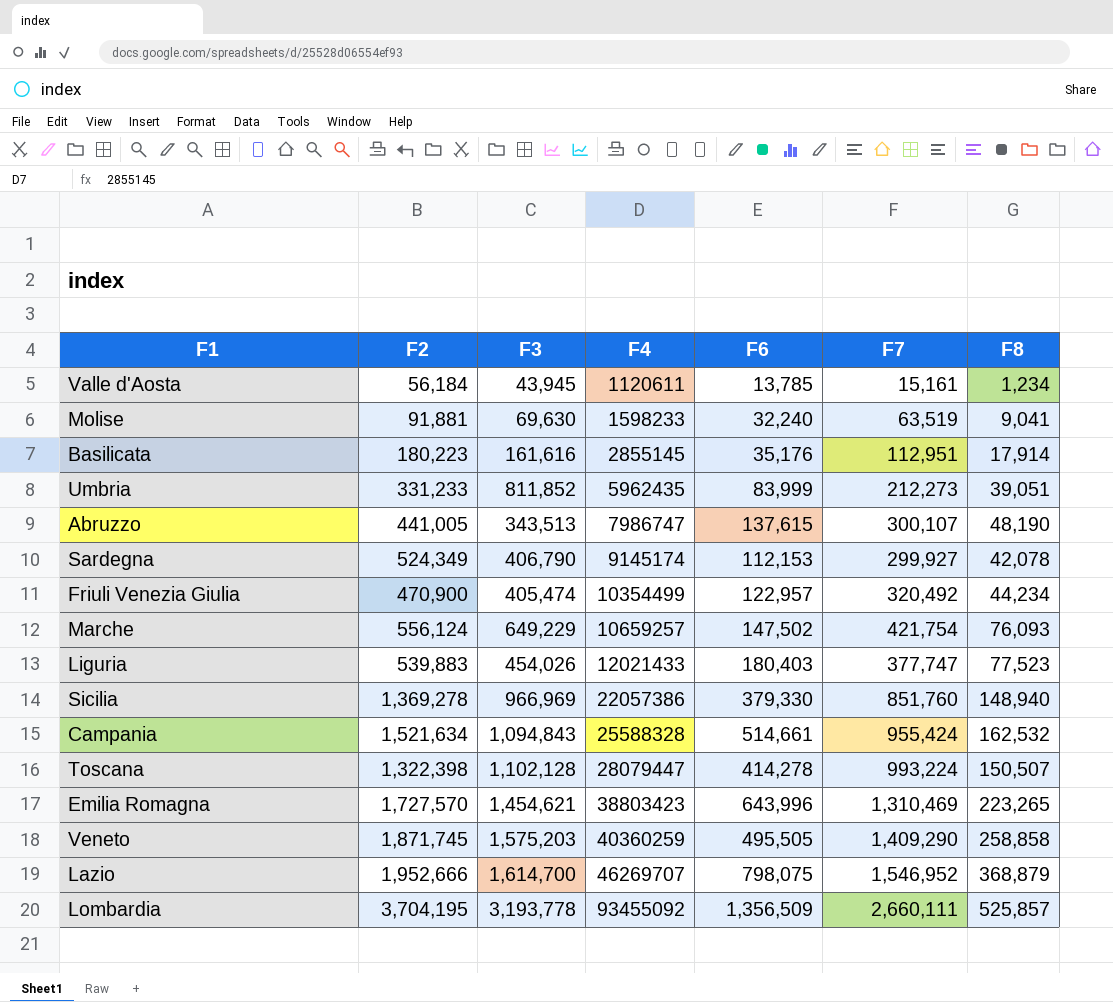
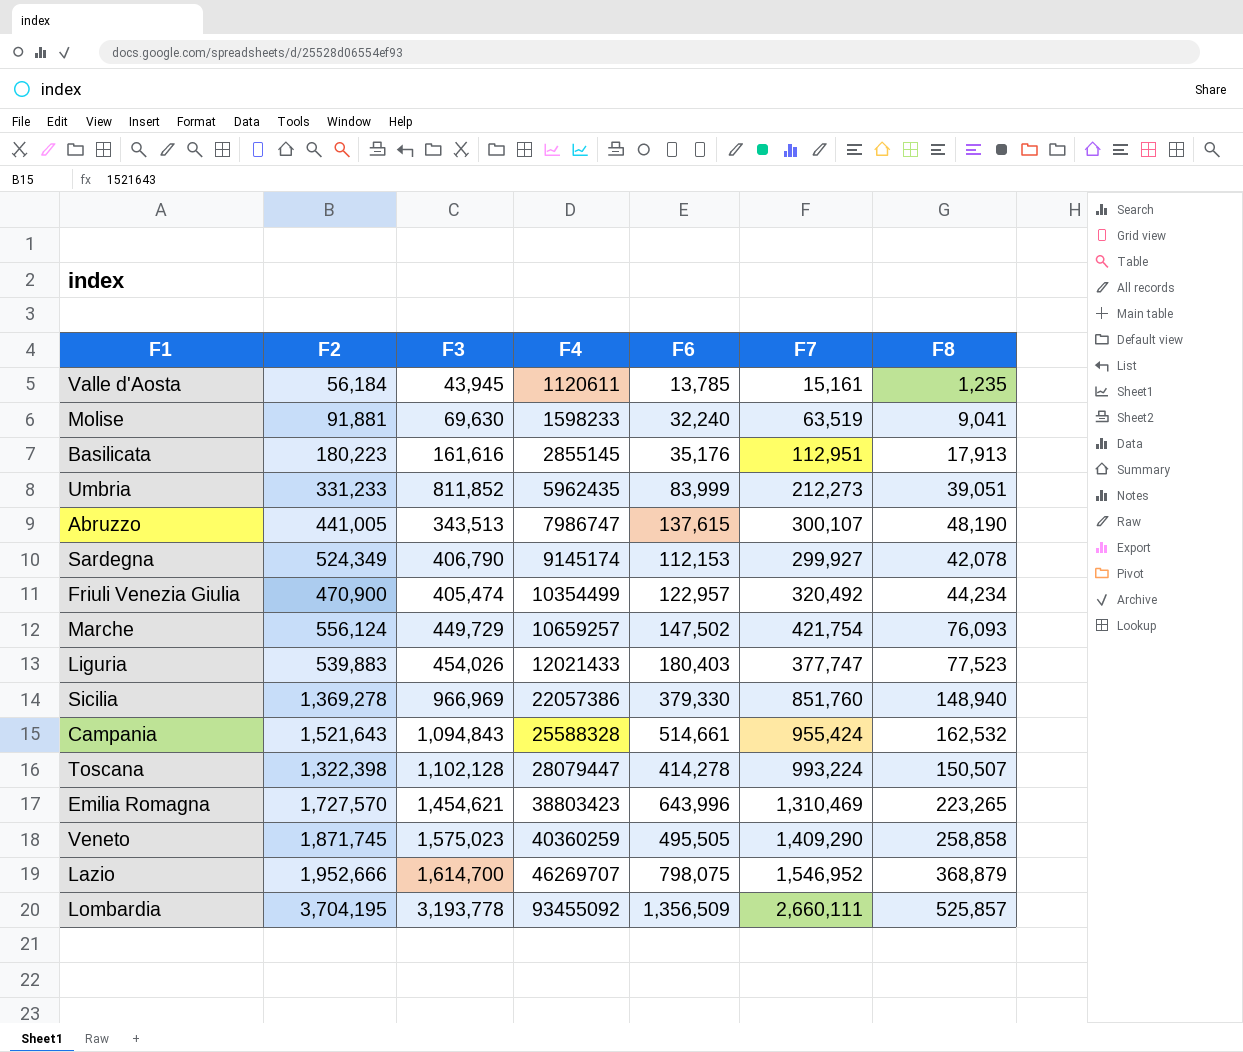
Valle d'Aosta | F8: 1,234 -> 1,235
Basilicata | F8: 17,914 -> 17,913
Marche | F3: 649,229 -> 449,729
Campania | F2: 1,521,634 -> 1,521,643
Veneto | F3: 1,575,203 -> 1,575,023

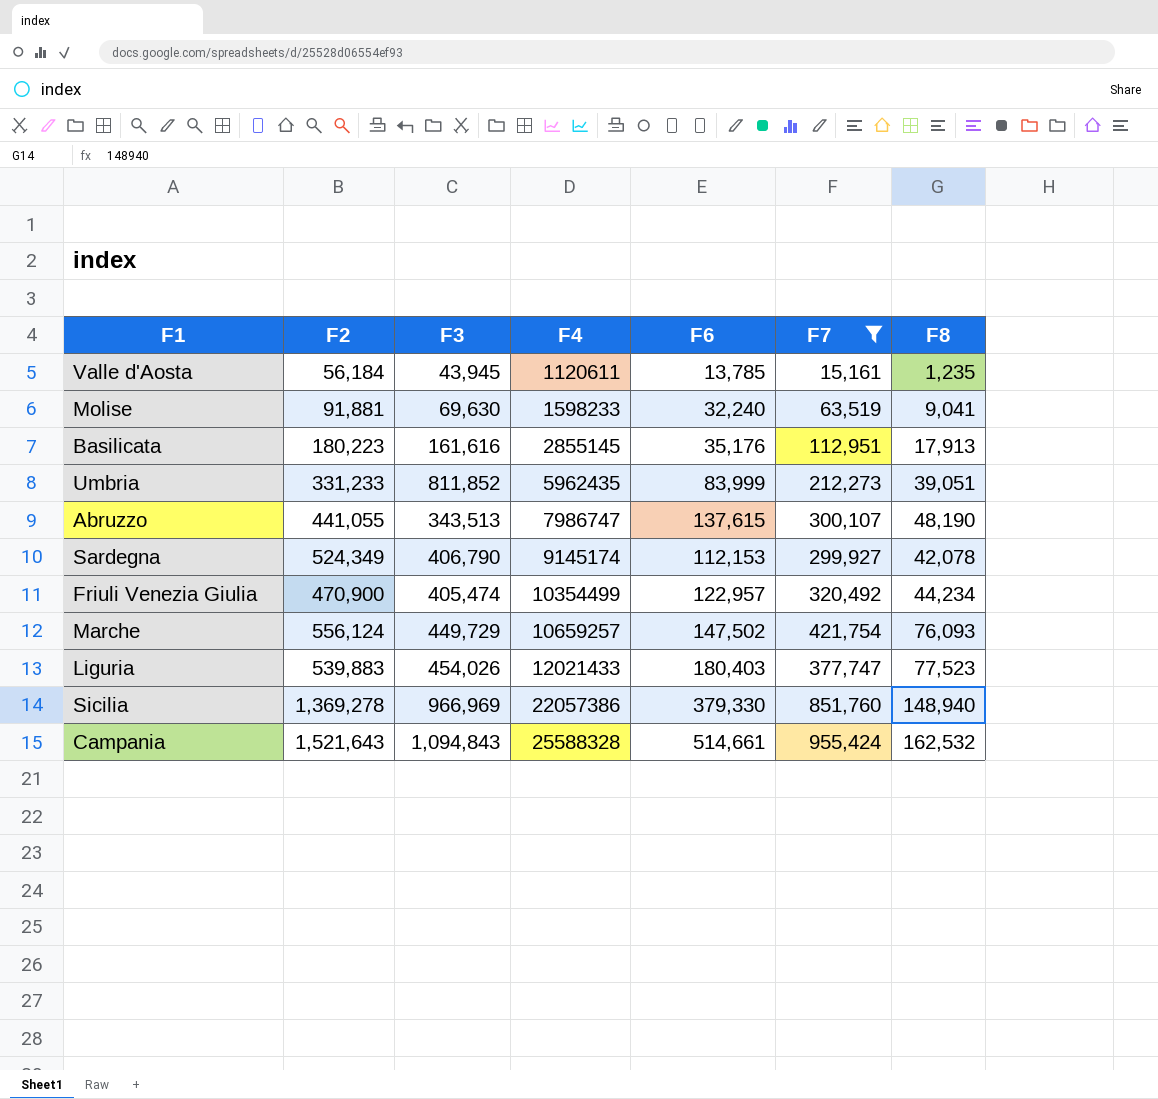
filter: none -> F7 <= 955,424
Abruzzo | F2: 441,005 -> 441,055

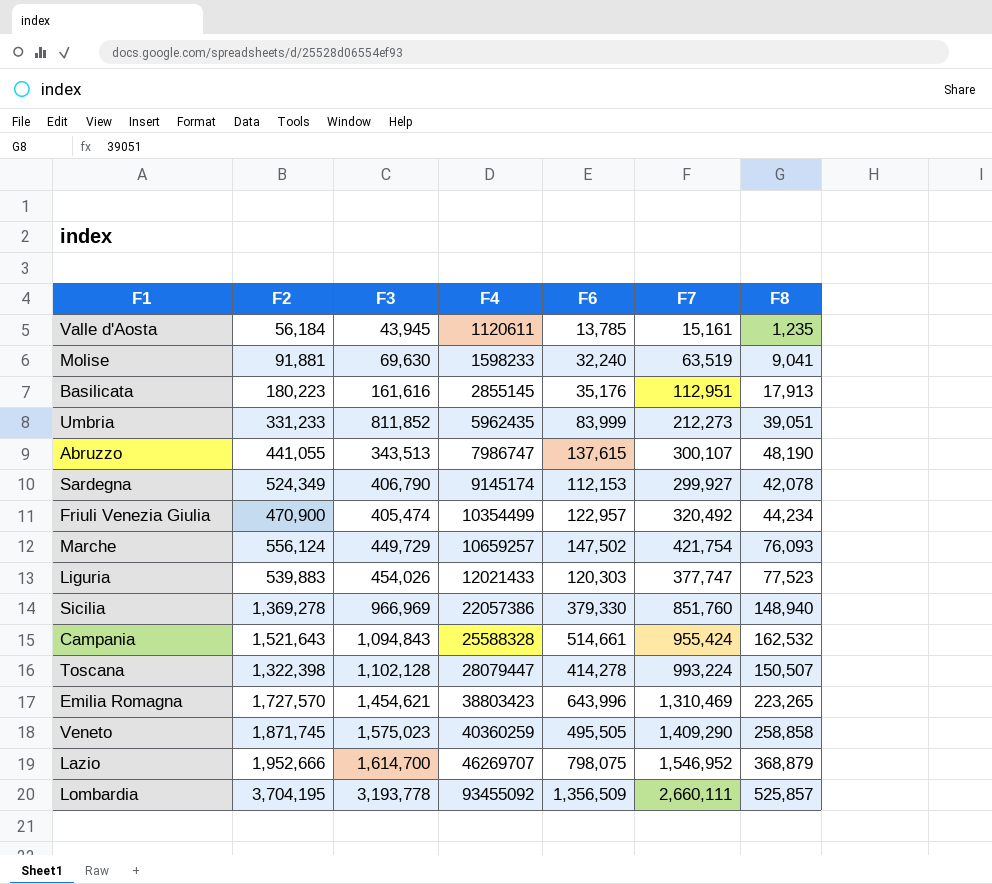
filter: F7 <= 955,424 -> none
Liguria | F6: 180,403 -> 120,303

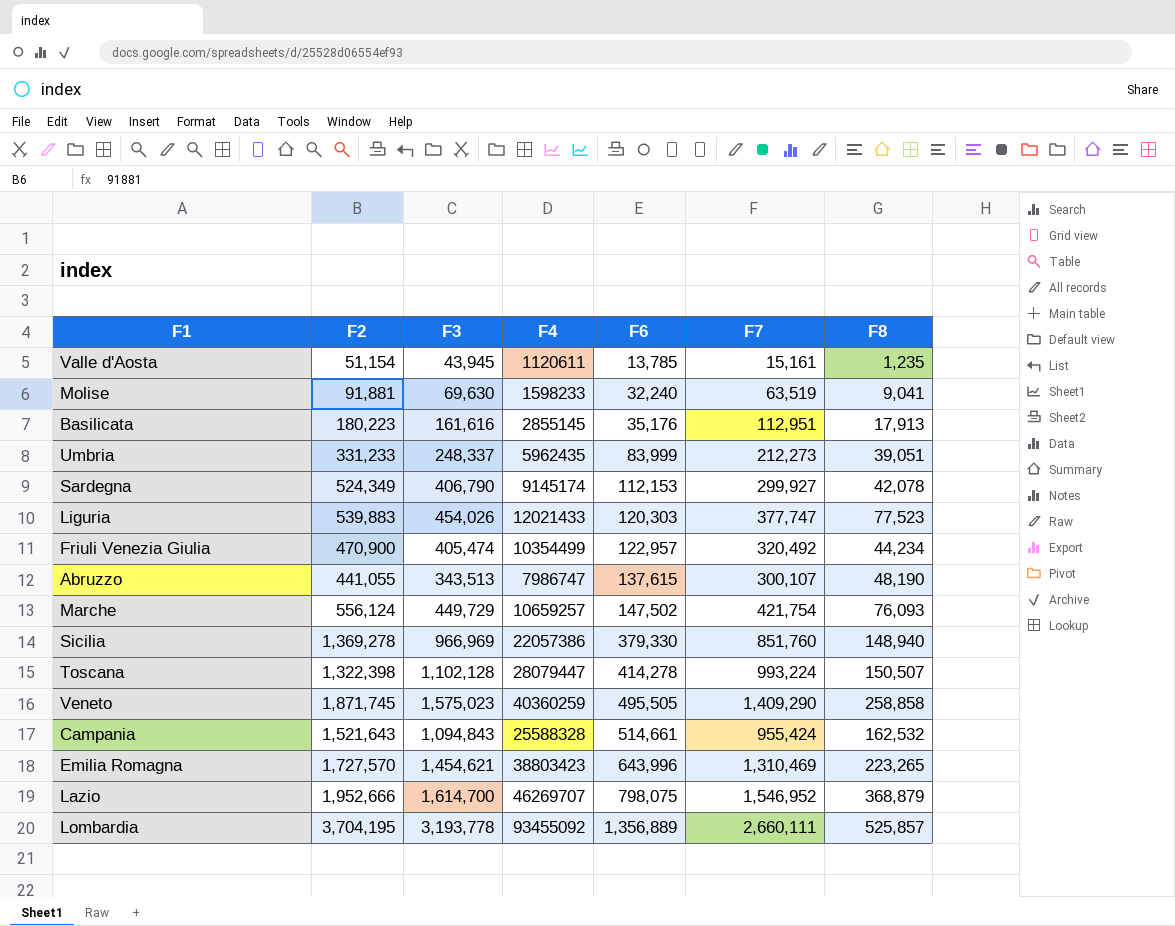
row order: F4 ascending -> F6 ascending
Valle d'Aosta | F2: 56,184 -> 51,154
Umbria | F3: 811,852 -> 248,337
Lombardia | F6: 1,356,509 -> 1,356,889

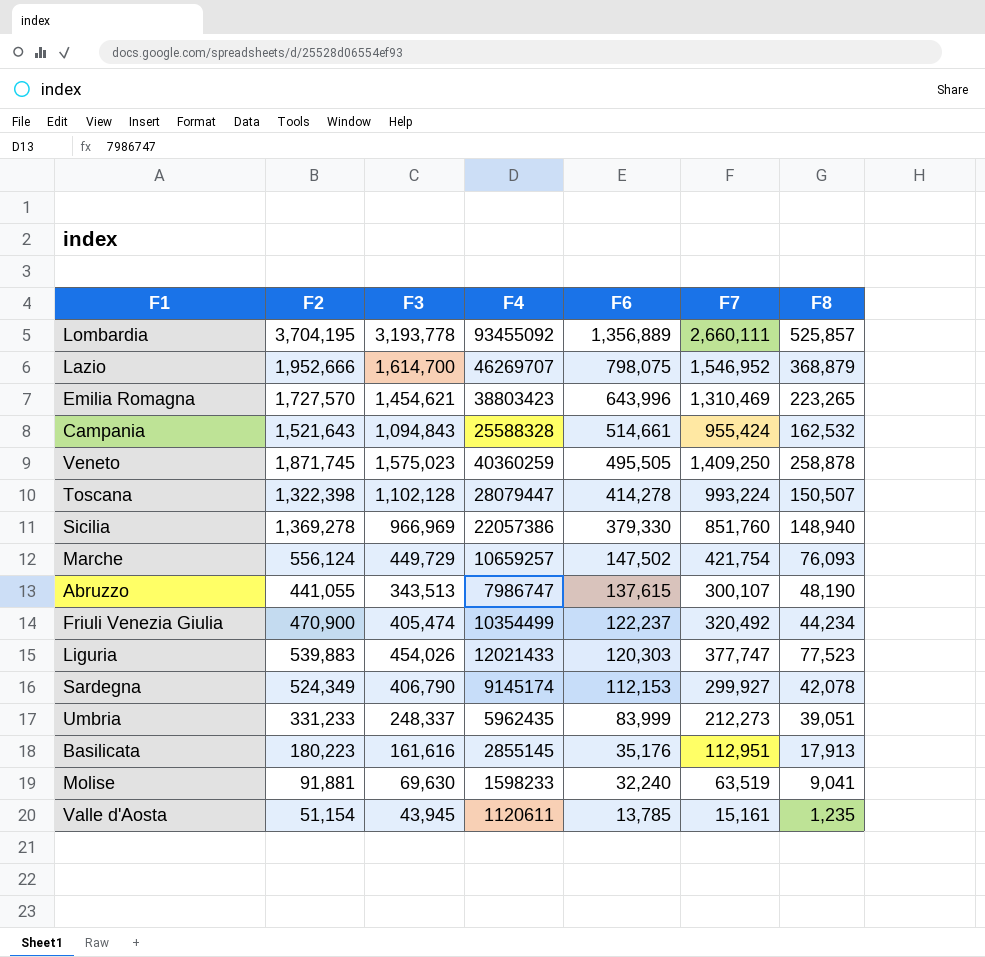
row order: F6 ascending -> F6 descending
Veneto | F7: 1,409,290 -> 1,409,250
Veneto | F8: 258,858 -> 258,878
Friuli Venezia Giulia | F6: 122,957 -> 122,237

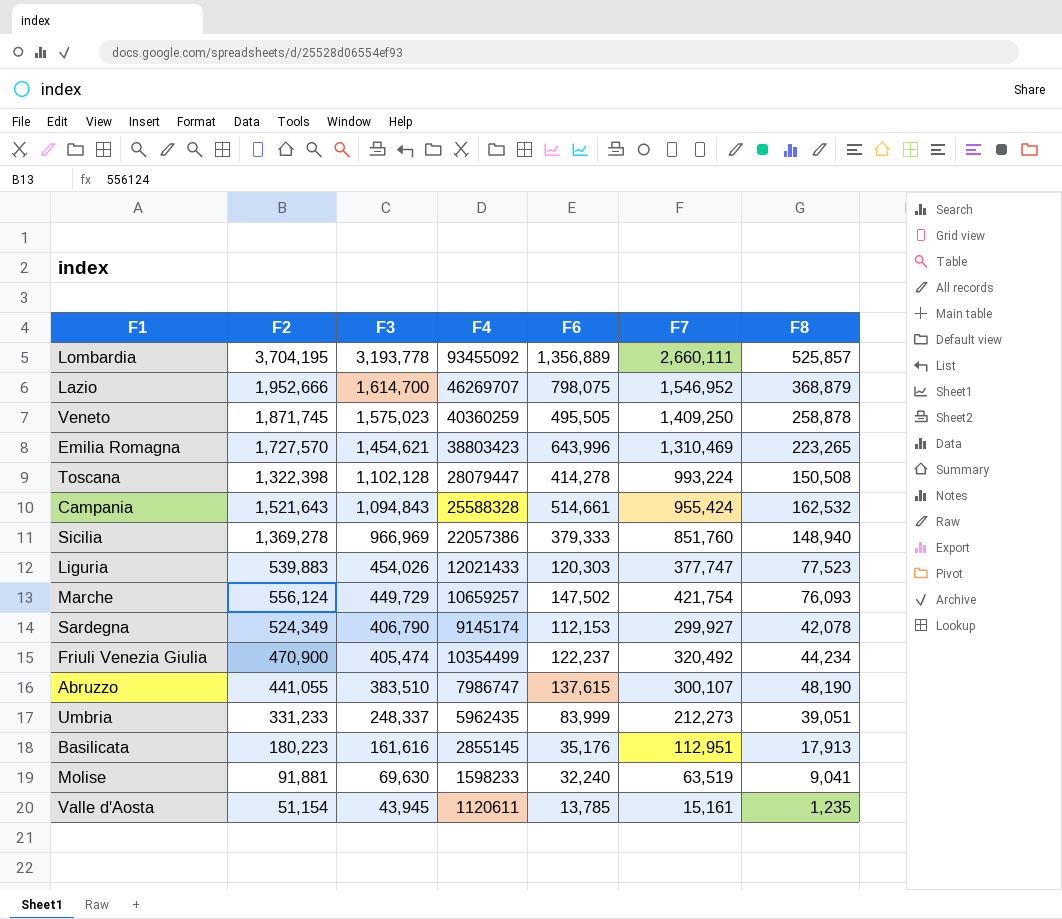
row order: F6 descending -> F3 descending
Toscana | F8: 150,507 -> 150,508
Sicilia | F6: 379,330 -> 379,333
Abruzzo | F3: 343,513 -> 383,510

